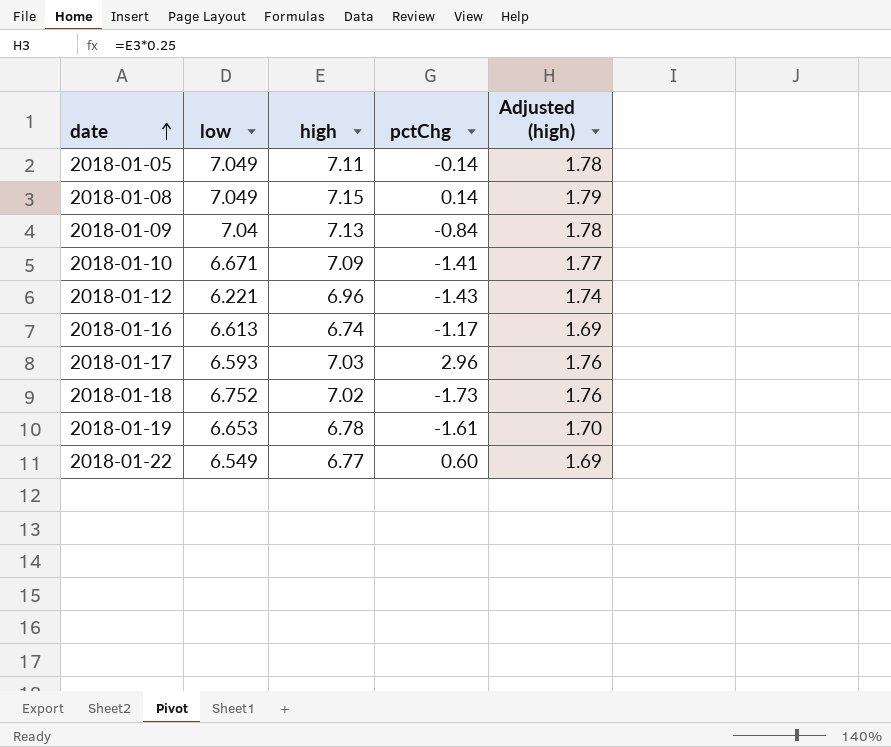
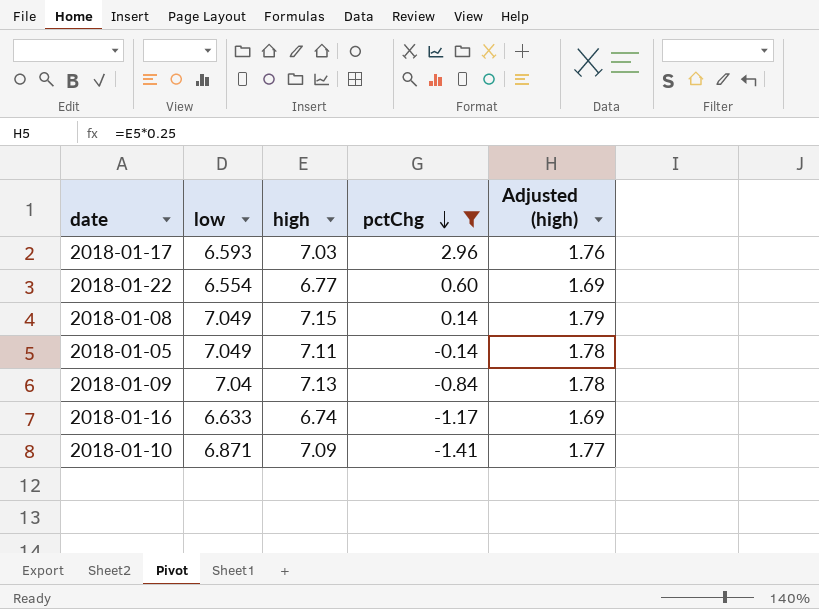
filter: none -> pctChg >= -1.41
row order: date ascending -> pctChg descending
2018-01-22 | low: 6.549 -> 6.554
2018-01-16 | low: 6.613 -> 6.633
2018-01-10 | low: 6.671 -> 6.871

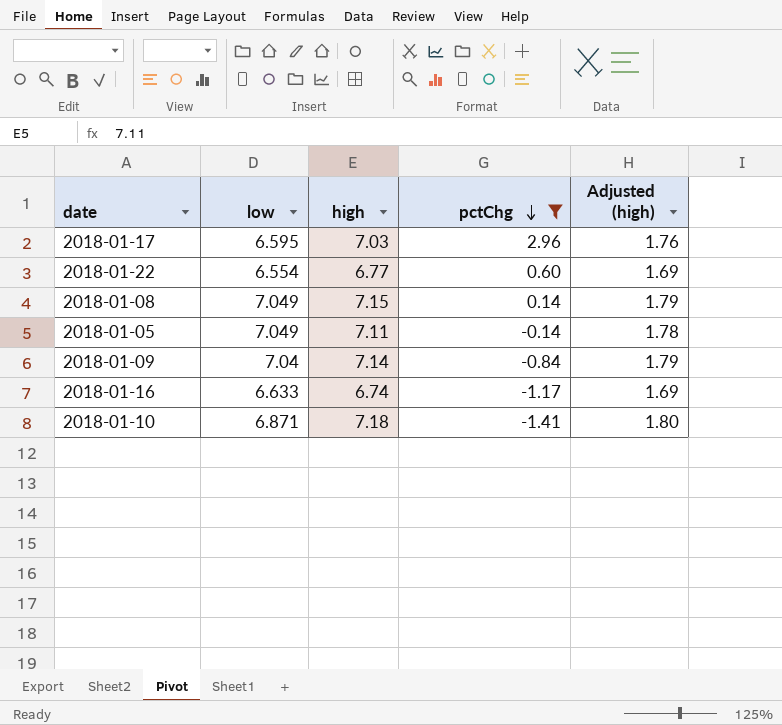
2018-01-17 | low: 6.593 -> 6.595
2018-01-09 | high: 7.13 -> 7.14
2018-01-09 | Adjusted (high): 1.78 -> 1.79
2018-01-10 | high: 7.09 -> 7.18
2018-01-10 | Adjusted (high): 1.77 -> 1.80

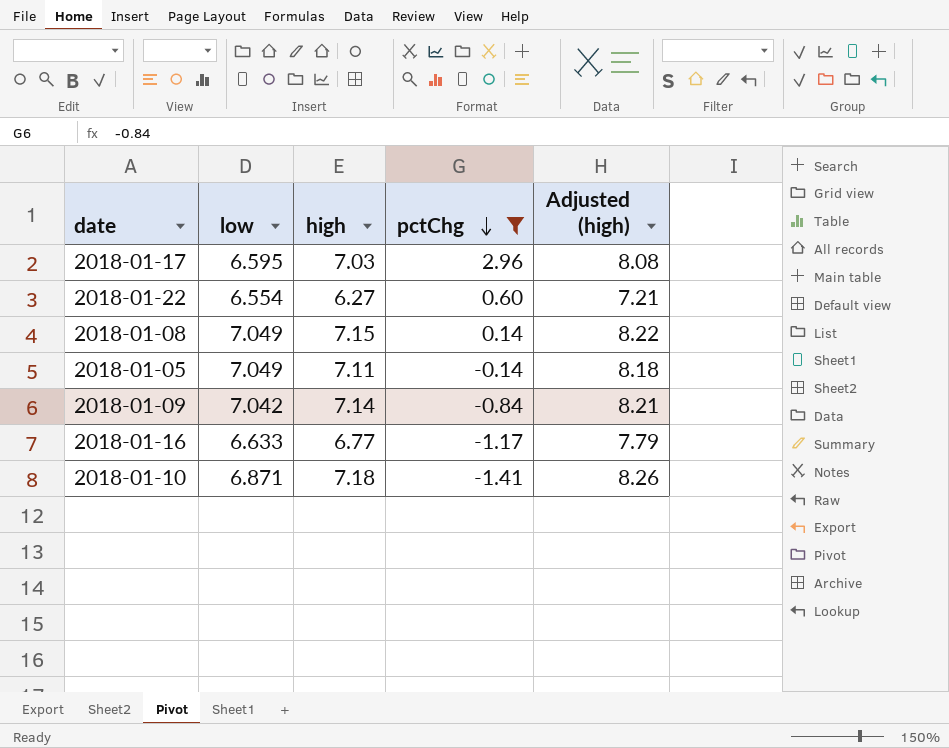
column Adjusted (high) | formula: [high] * 0.25 -> [high] * 1.15
2018-01-22 | high: 6.77 -> 6.27
2018-01-09 | low: 7.04 -> 7.042
2018-01-16 | high: 6.74 -> 6.77

